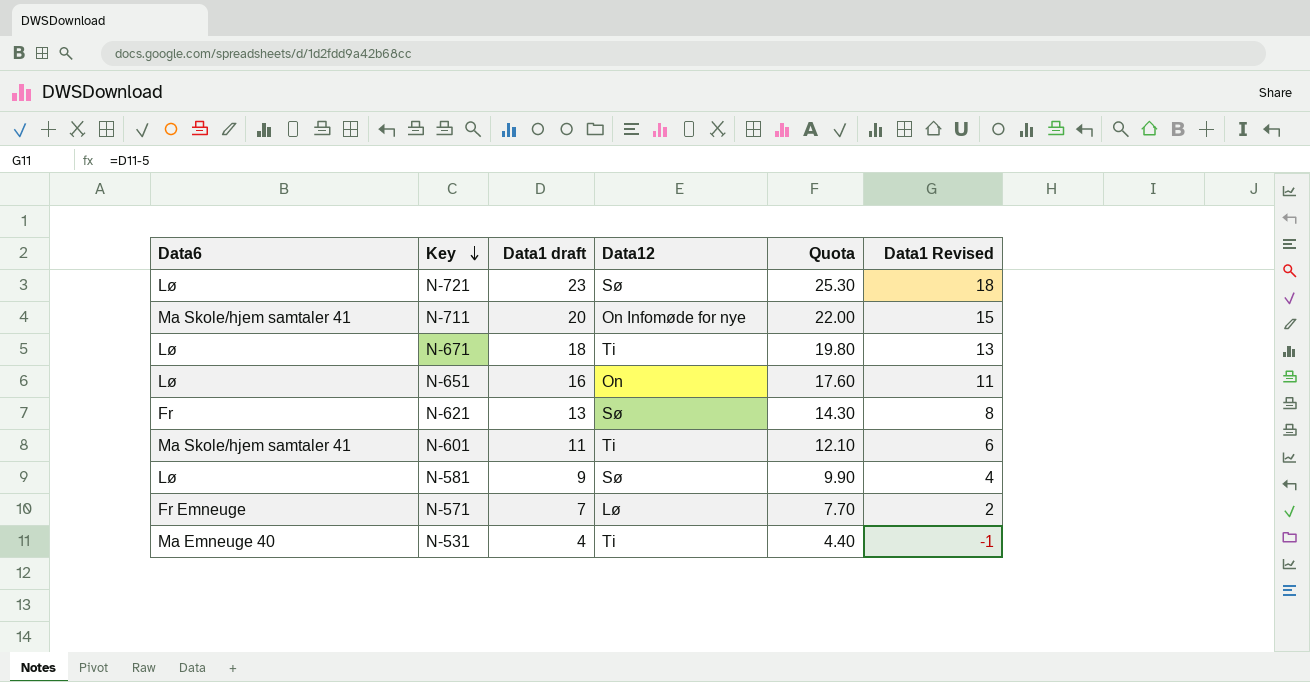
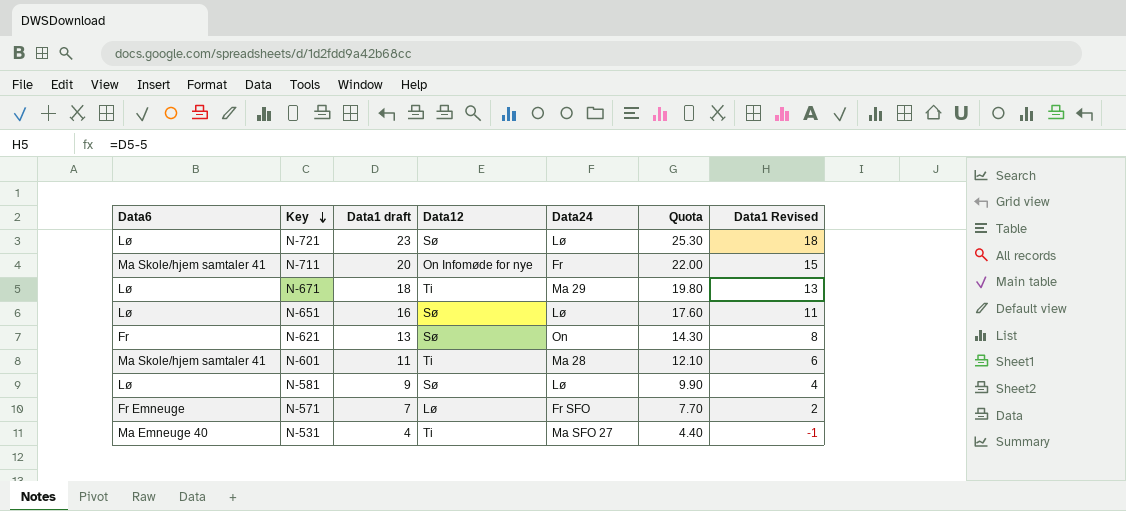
column Data24 | position: none -> 5
N-651 | Data12: On -> Sø

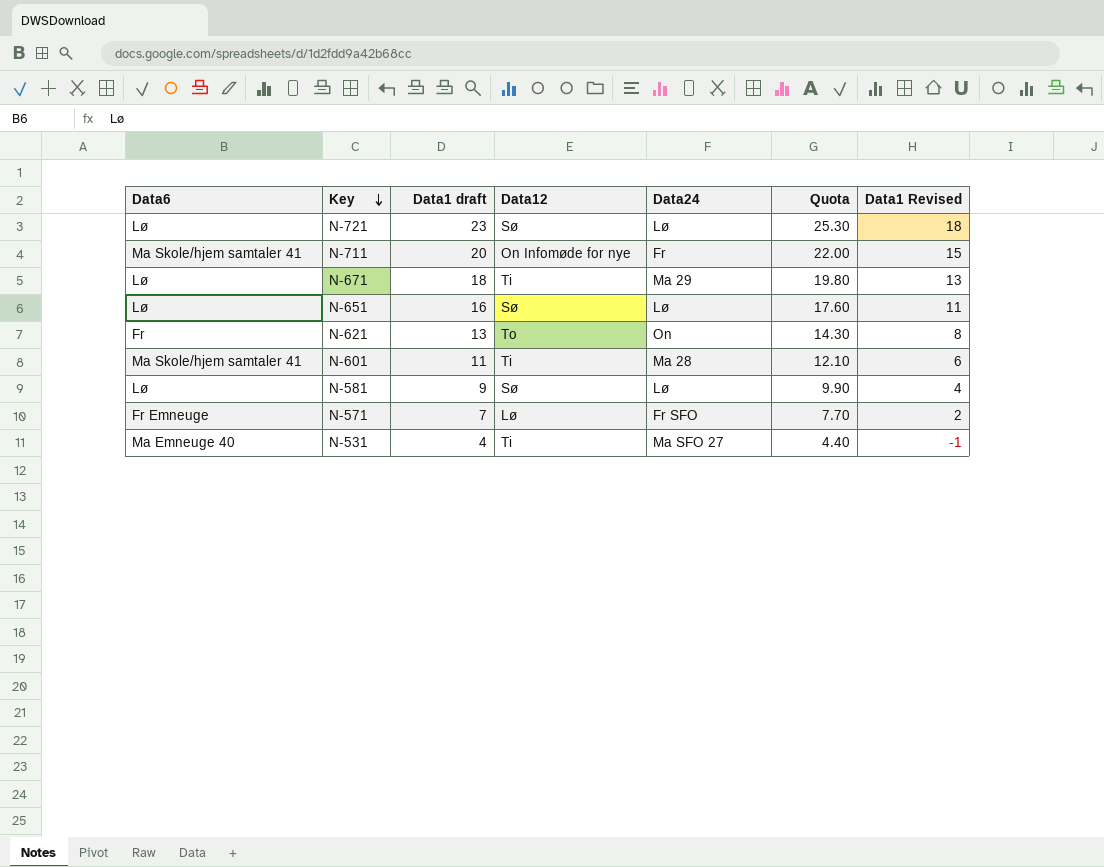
N-621 | Data12: Sø -> To

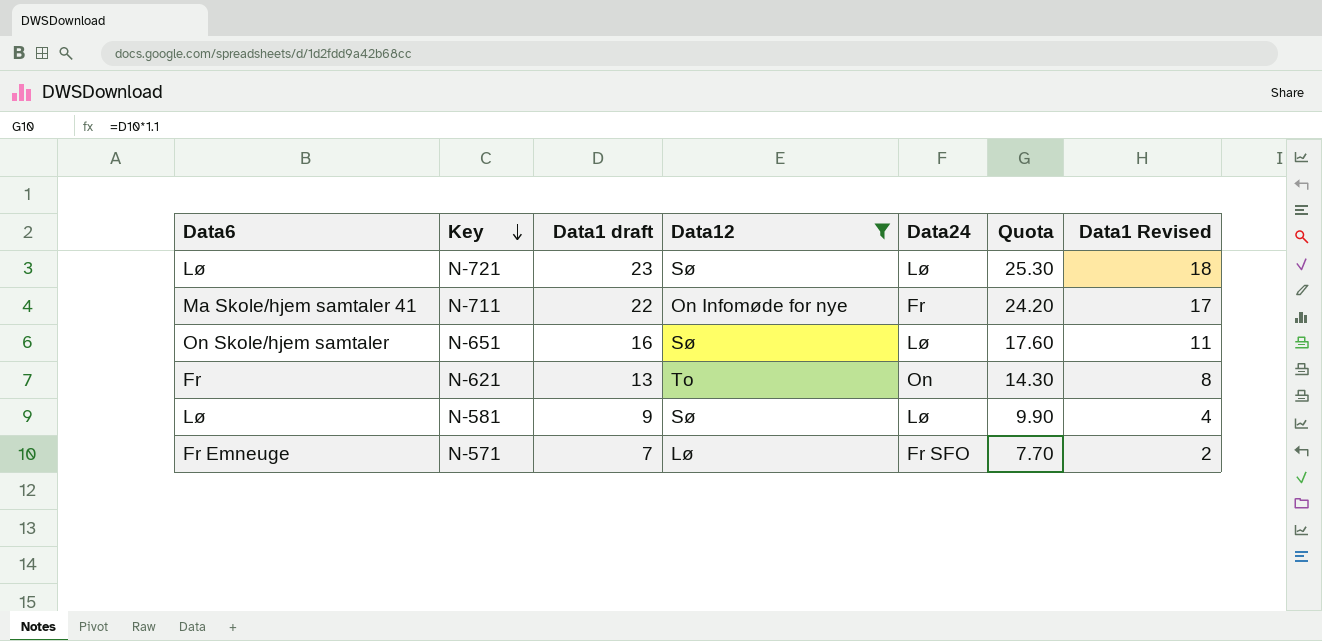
filter: none -> Data12 != Ti
N-711 | Data1 draft: 20 -> 22
N-711 | Quota: 22.00 -> 24.20
N-711 | Data1 Revised: 15 -> 17
N-651 | Data6: Lø -> On Skole/hjem samtaler

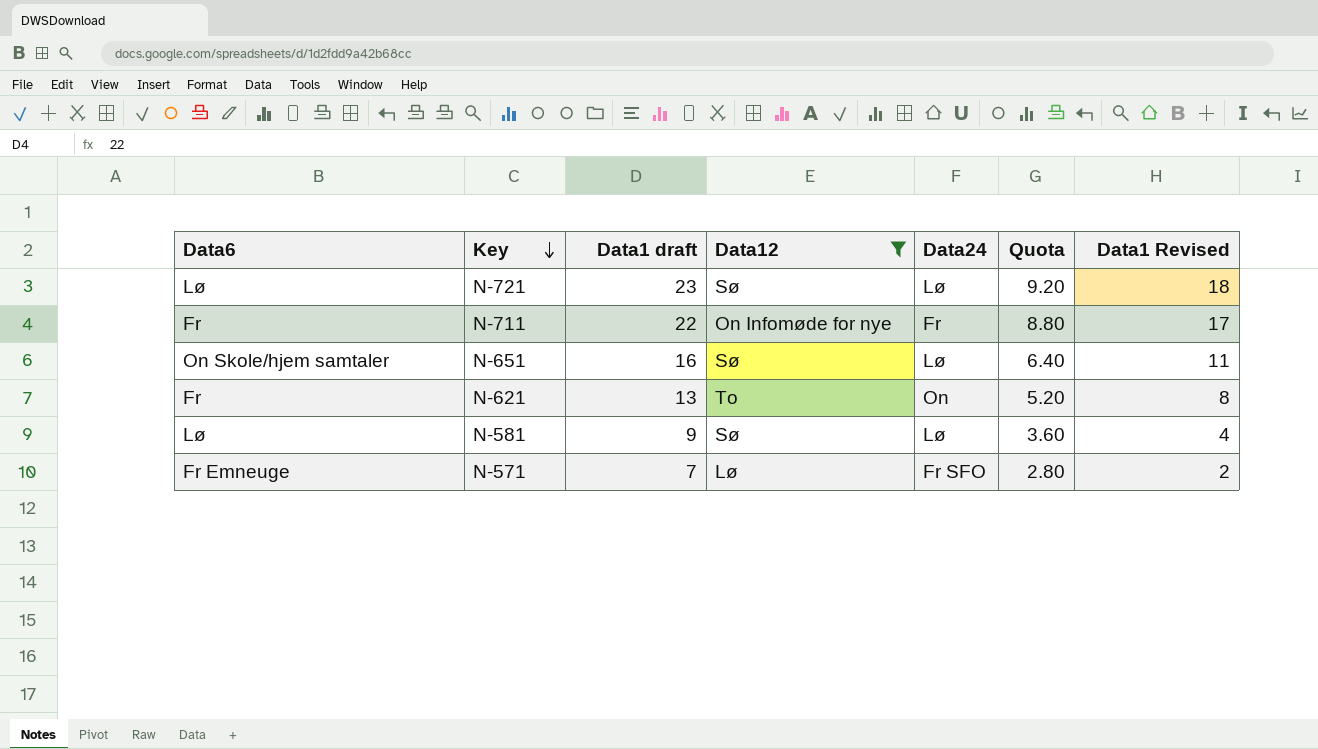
column Quota | formula: [Data1 draft] * 1.1 -> [Data1 draft] * 0.4
N-711 | Data6: Ma Skole/hjem samtaler 41 -> Fr

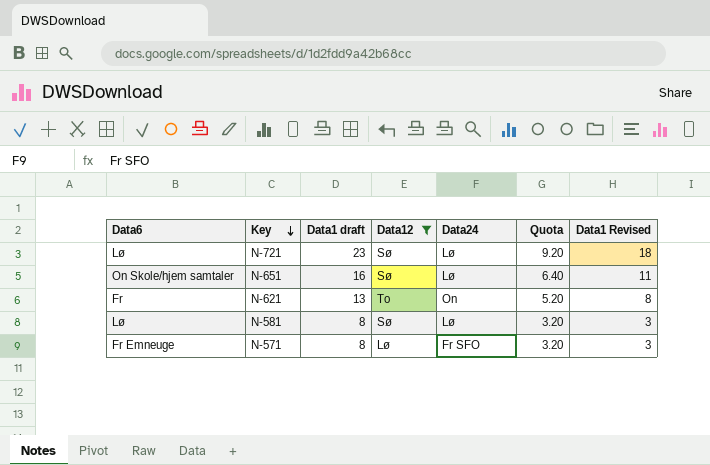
row N-711: Fr | 22 | On Infomøde for nye | Fr | 8.80 | 17 -> none
N-581 | Data1 draft: 9 -> 8
N-581 | Quota: 3.60 -> 3.20
N-581 | Data1 Revised: 4 -> 3
N-571 | Data1 draft: 7 -> 8
N-571 | Quota: 2.80 -> 3.20
N-571 | Data1 Revised: 2 -> 3

